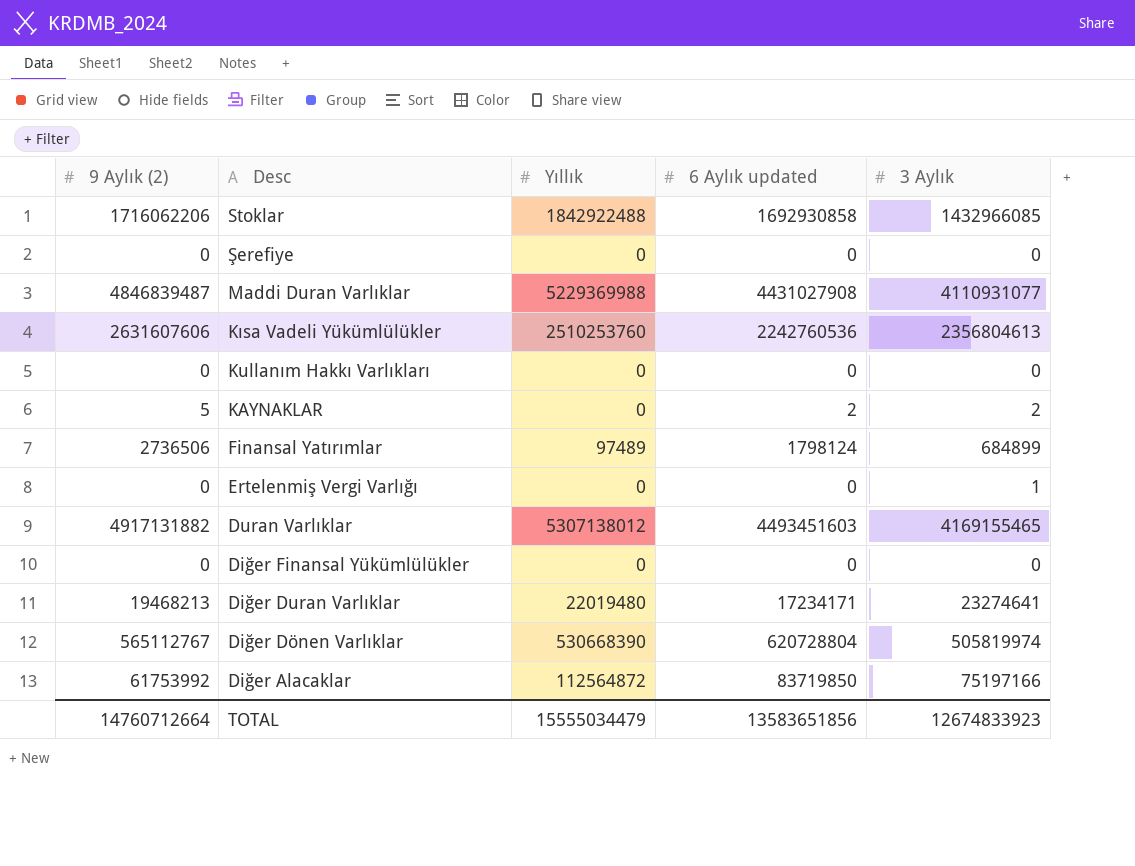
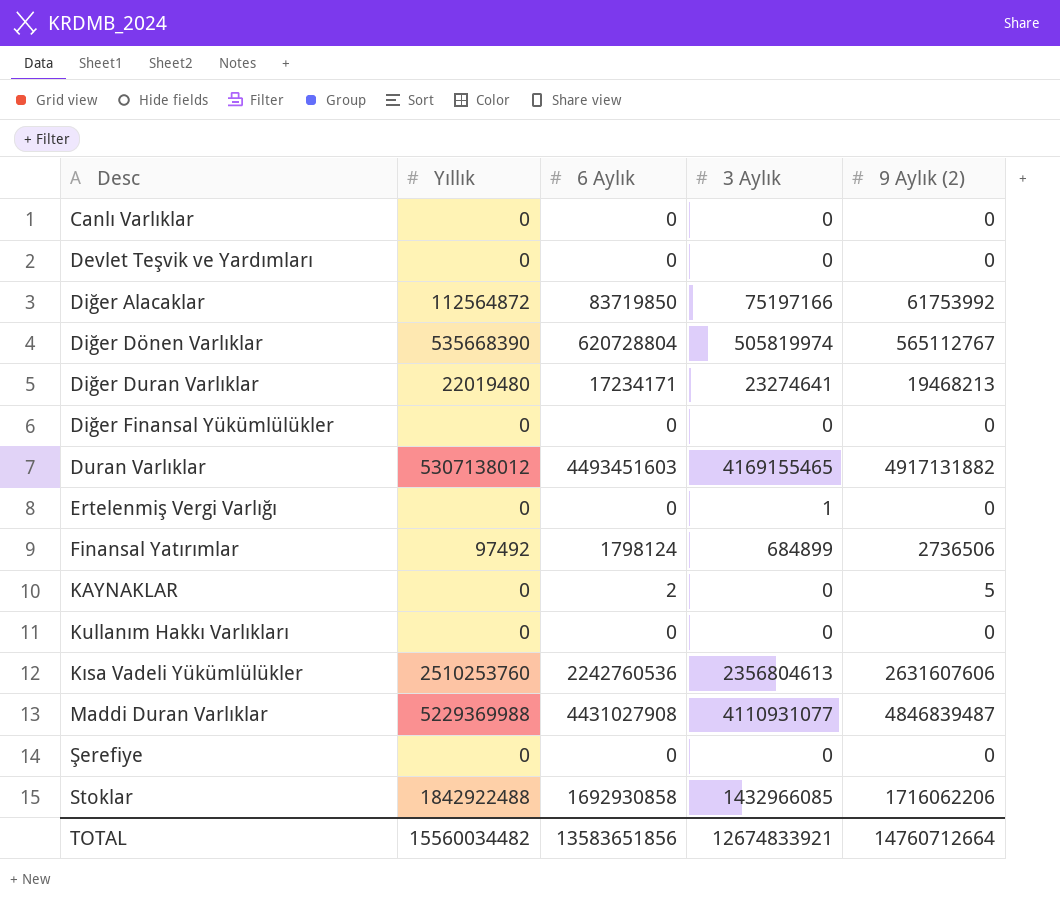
row order: Desc descending -> Desc ascending
column name: 6 Aylık updated -> 6 Aylık
column 9 Aylık (2) | position: 1 -> 5
row Canlı Varlıklar: none -> 0 | 0 | 0 | 0
row Devlet Teşvik ve Yardımları: none -> 0 | 0 | 0 | 0
Diğer Dönen Varlıklar | Yıllık: 530668390 -> 535668390
Finansal Yatırımlar | Yıllık: 97489 -> 97492
KAYNAKLAR | 3 Aylık: 2 -> 0
TOTAL | Yıllık: 15555034479 -> 15560034482
TOTAL | 3 Aylık: 12674833923 -> 12674833921

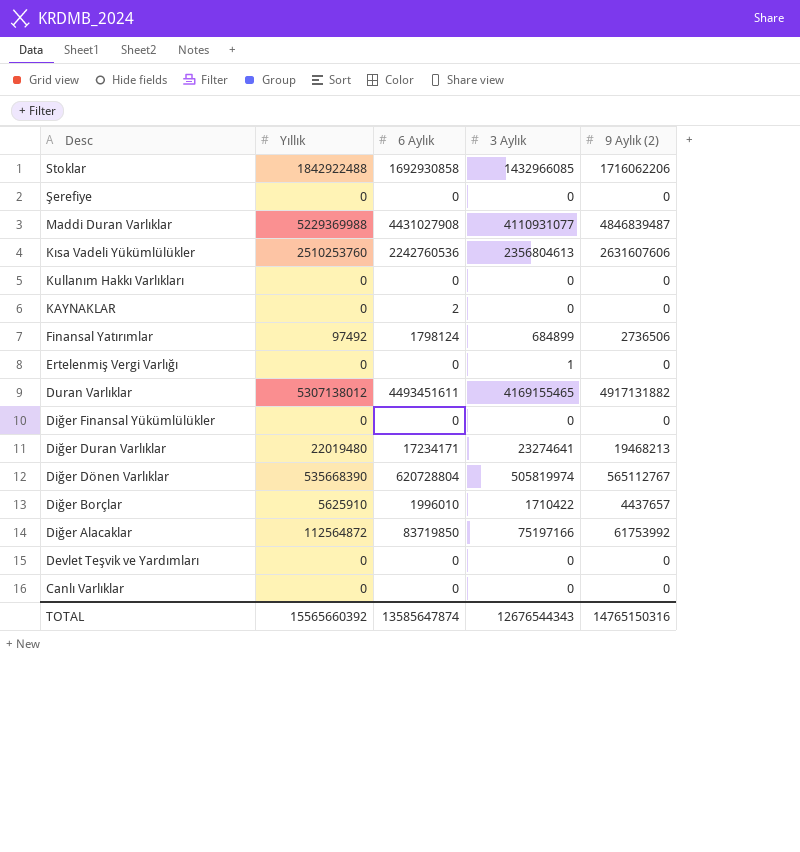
row order: Desc ascending -> Desc descending
KAYNAKLAR | 9 Aylık (2): 5 -> 0
Duran Varlıklar | 6 Aylık: 4493451603 -> 4493451611
row Diğer Borçlar: none -> 5625910 | 1996010 | 1710422 | 4437657
TOTAL | Yıllık: 15560034482 -> 15565660392
TOTAL | 6 Aylık: 13583651856 -> 13585647874
TOTAL | 3 Aylık: 12674833921 -> 12676544343
TOTAL | 9 Aylık (2): 14760712664 -> 14765150316

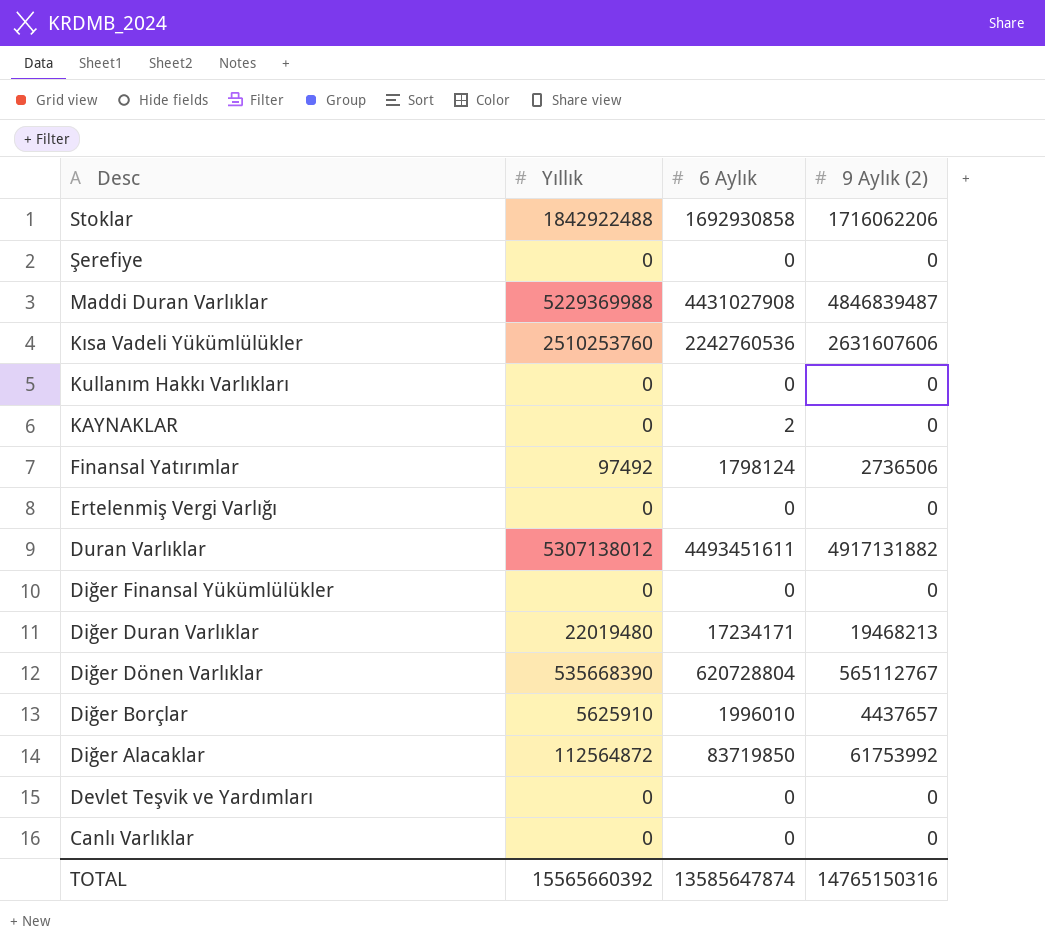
column 3 Aylık | position: 4 -> none

